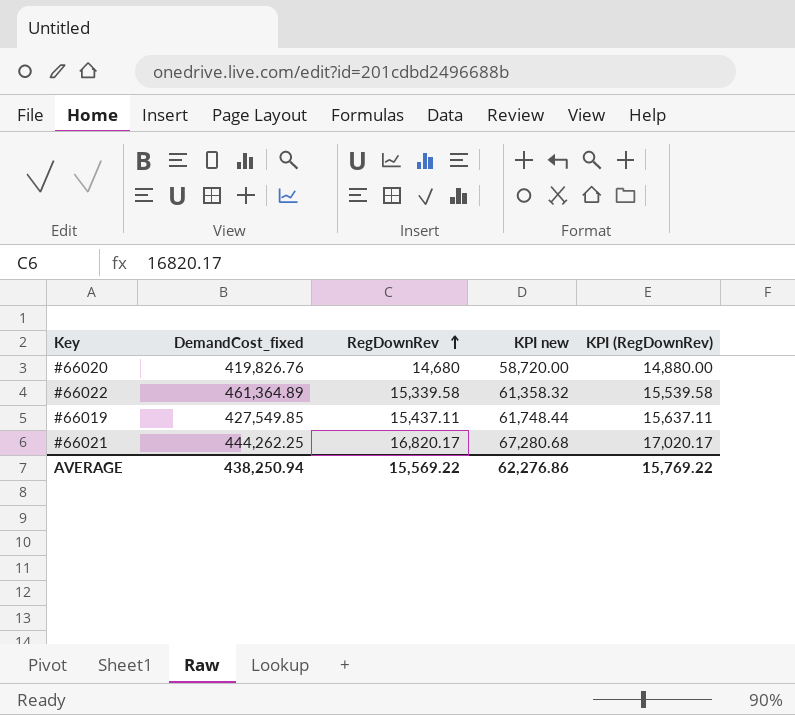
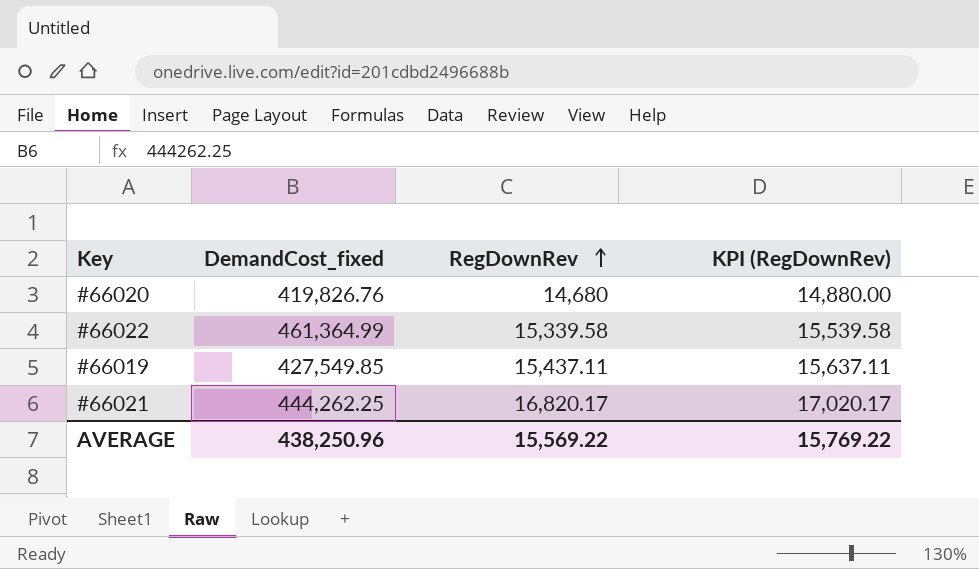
column KPI new | formula: [RegDownRev] * 4 -> none
#66022 | DemandCost_fixed: 461,364.89 -> 461,364.99
AVERAGE | DemandCost_fixed: 438,250.94 -> 438,250.96

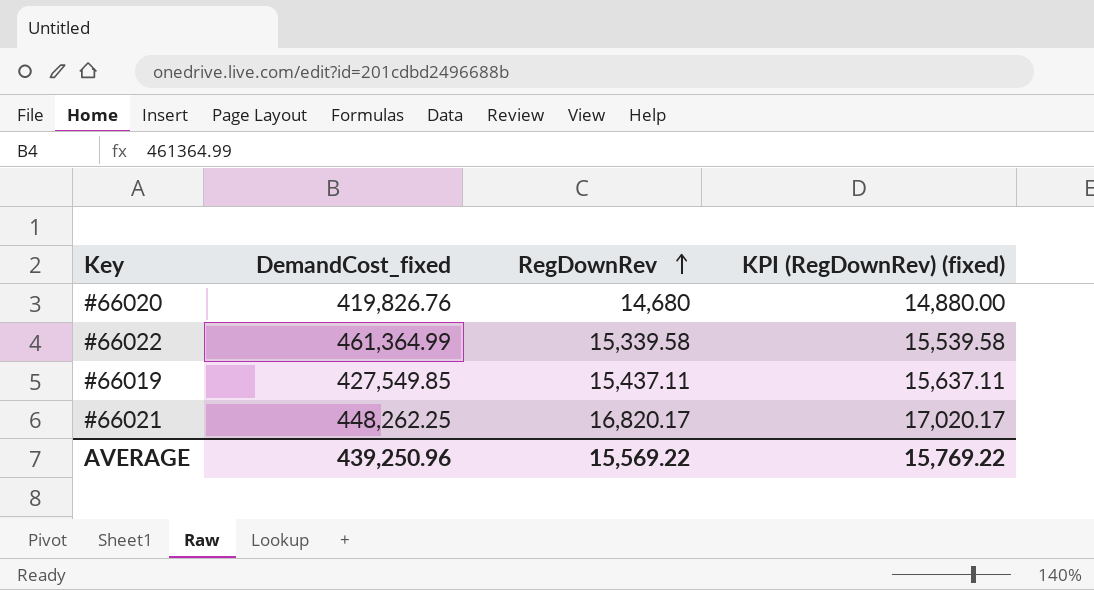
column name: KPI (RegDownRev) -> KPI (RegDownRev) (fixed)
#66021 | DemandCost_fixed: 444,262.25 -> 448,262.25
AVERAGE | DemandCost_fixed: 438,250.96 -> 439,250.96

